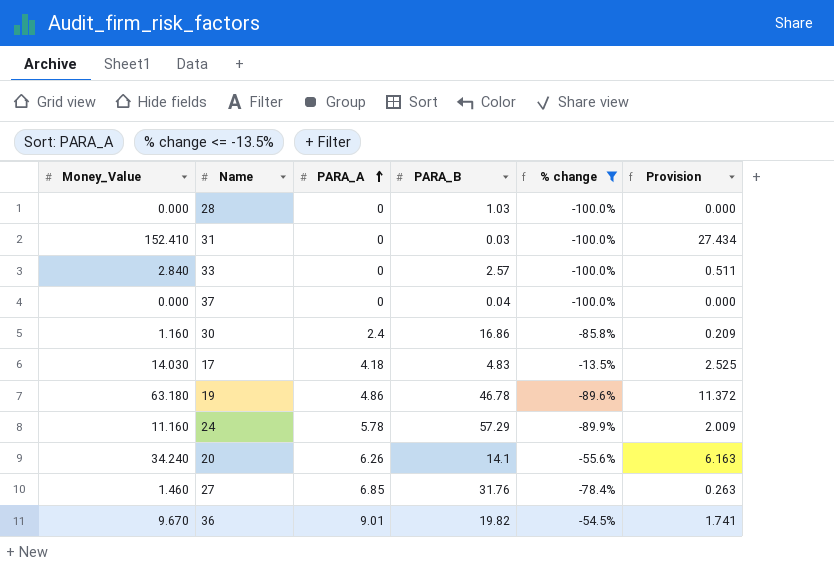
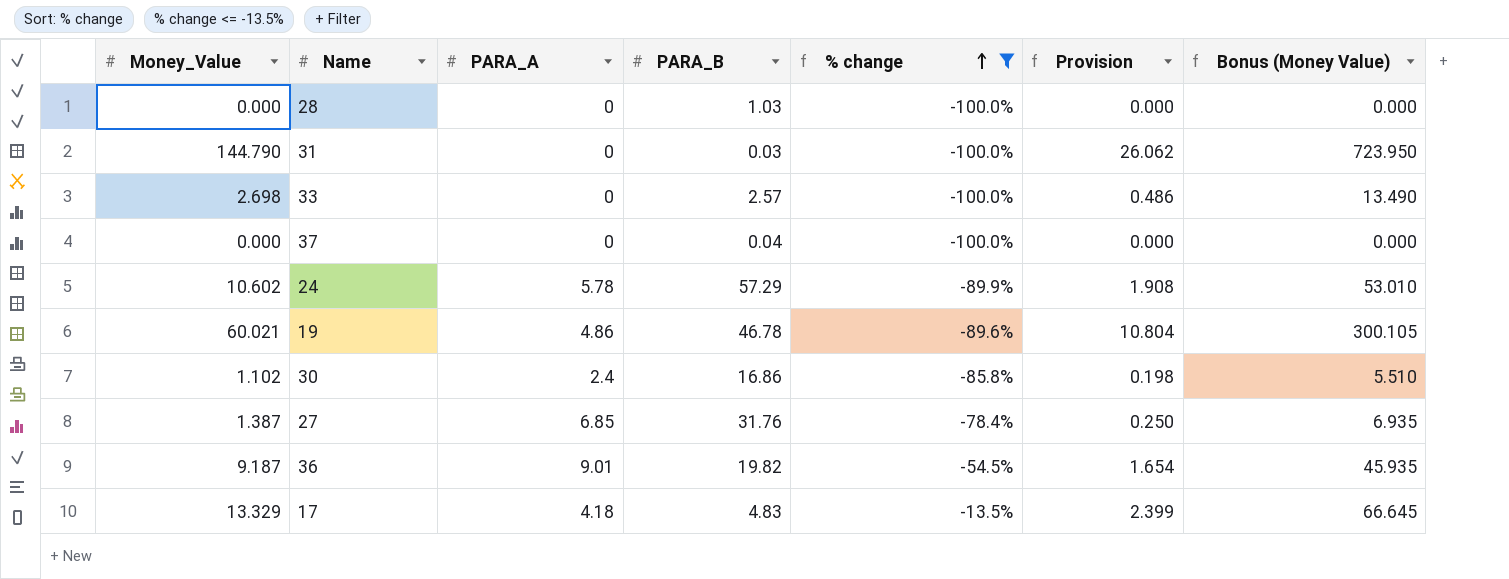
row order: PARA_A ascending -> % change ascending
column Bonus (Money Value) | formula: none -> [Money_Value] * 5
row 20: 34.240 | 6.26 | 14.1 | -55.6% | 6.163 -> none
31 | Money_Value: 152.410 -> 144.790
31 | Provision: 27.434 -> 26.062
33 | Money_Value: 2.840 -> 2.698
33 | Provision: 0.511 -> 0.486
24 | Money_Value: 11.160 -> 10.602
24 | Provision: 2.009 -> 1.908
19 | Money_Value: 63.180 -> 60.021
19 | Provision: 11.372 -> 10.804
30 | Money_Value: 1.160 -> 1.102
30 | Provision: 0.209 -> 0.198
27 | Money_Value: 1.460 -> 1.387
27 | Provision: 0.263 -> 0.250
36 | Money_Value: 9.670 -> 9.187
36 | Provision: 1.741 -> 1.654
17 | Money_Value: 14.030 -> 13.329
17 | Provision: 2.525 -> 2.399

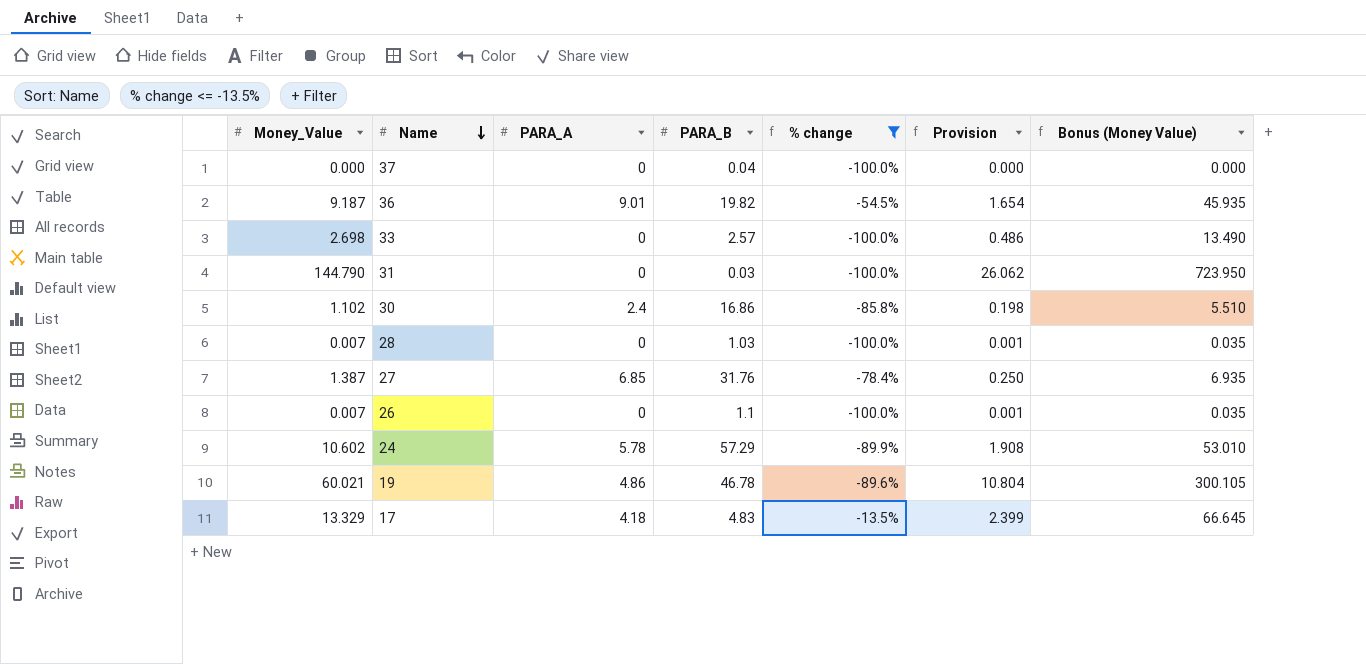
row order: % change ascending -> Name descending
28 | Money_Value: 0.000 -> 0.007
28 | Provision: 0.000 -> 0.001
28 | Bonus (Money Value): 0.000 -> 0.035
row 26: none -> 0.007 | 0 | 1.1 | -100.0% | 0.001 | 0.035

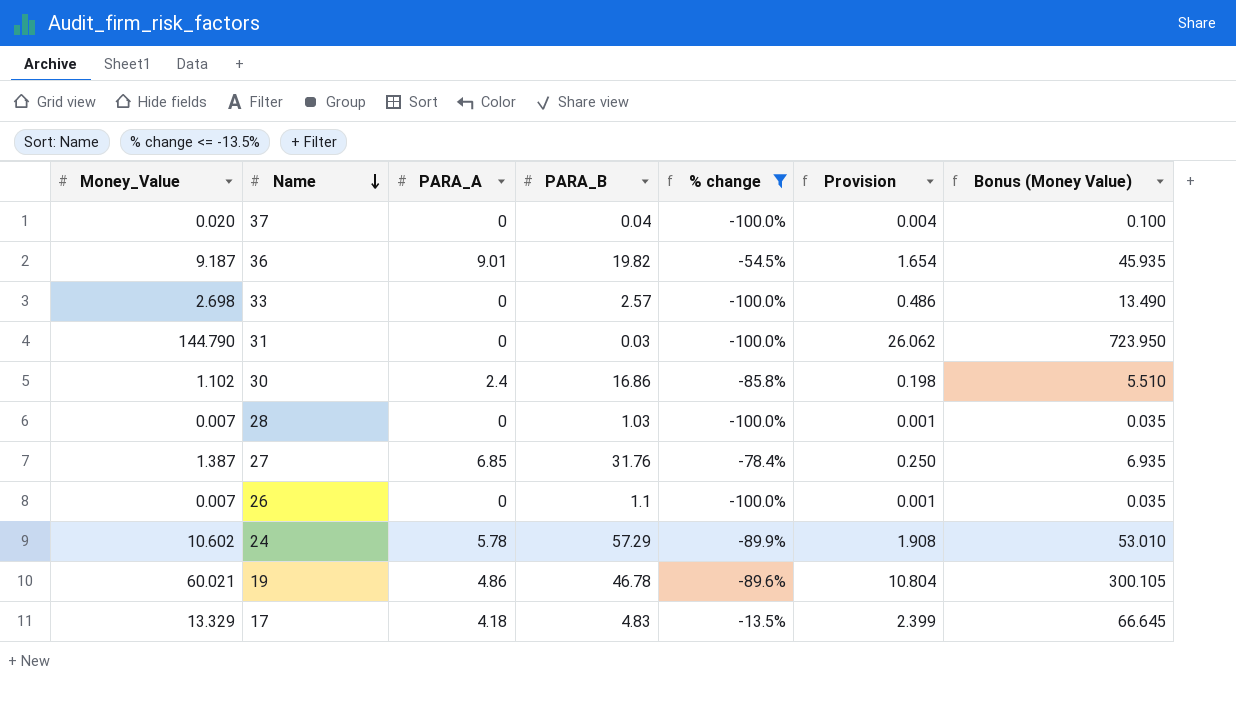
37 | Money_Value: 0.000 -> 0.020
37 | Provision: 0.000 -> 0.004
37 | Bonus (Money Value): 0.000 -> 0.100

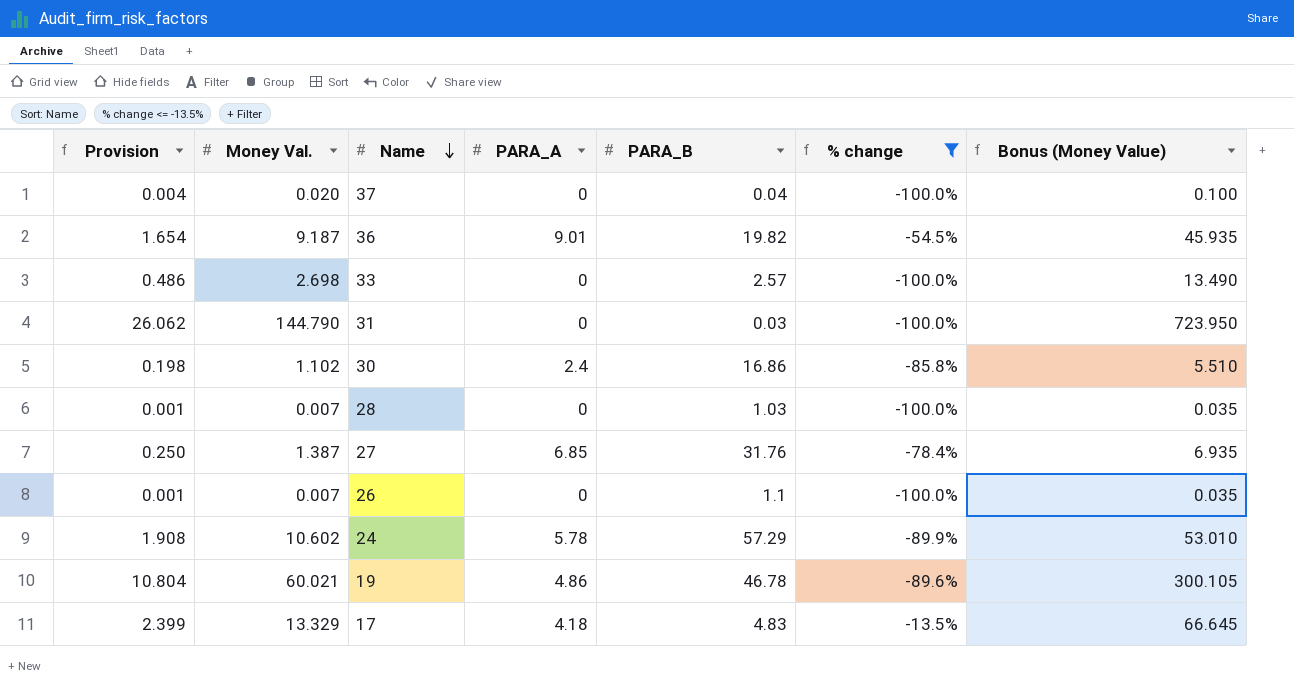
column Provision | position: 6 -> 1
column name: Money_Value -> Money Val.

